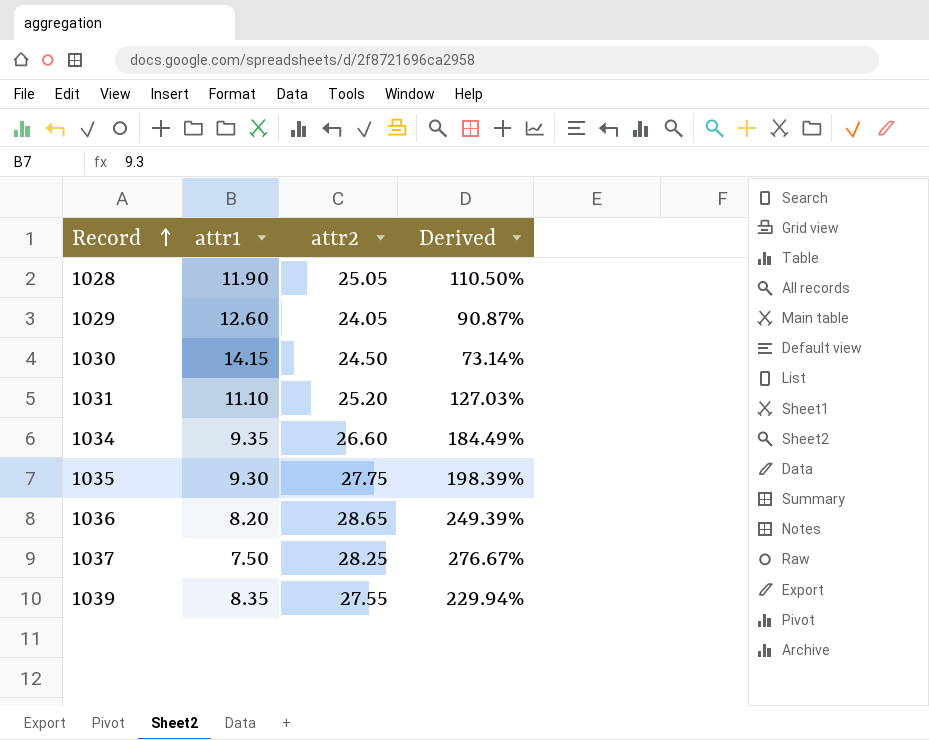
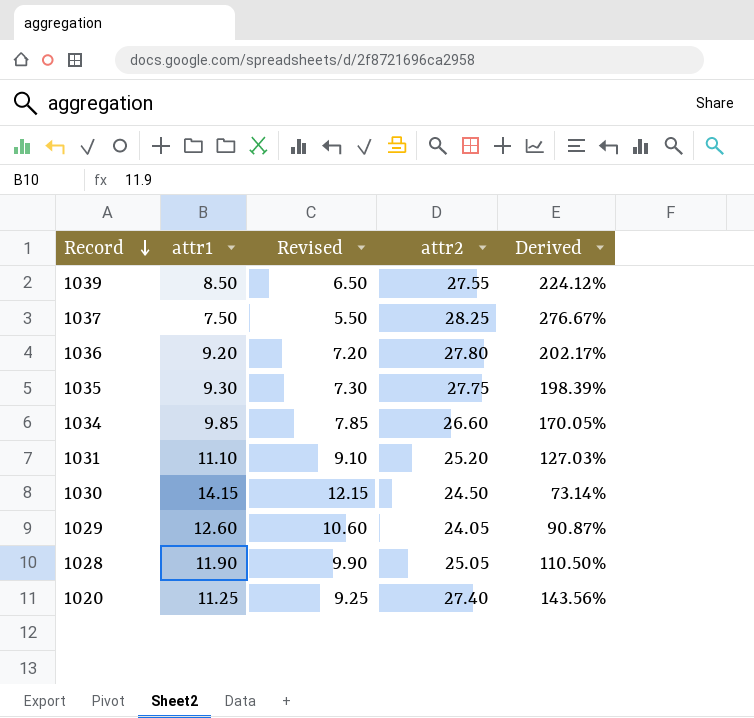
row order: Record ascending -> Record descending
column Revised | formula: none -> [attr1] - 2
1039 | attr1: 8.35 -> 8.50
1039 | Derived: 229.94% -> 224.12%
1036 | attr1: 8.20 -> 9.20
1036 | attr2: 28.65 -> 27.80
1036 | Derived: 249.39% -> 202.17%
1034 | attr1: 9.35 -> 9.85
1034 | Derived: 184.49% -> 170.05%
row 1020: none -> 11.25 | 9.25 | 27.40 | 143.56%

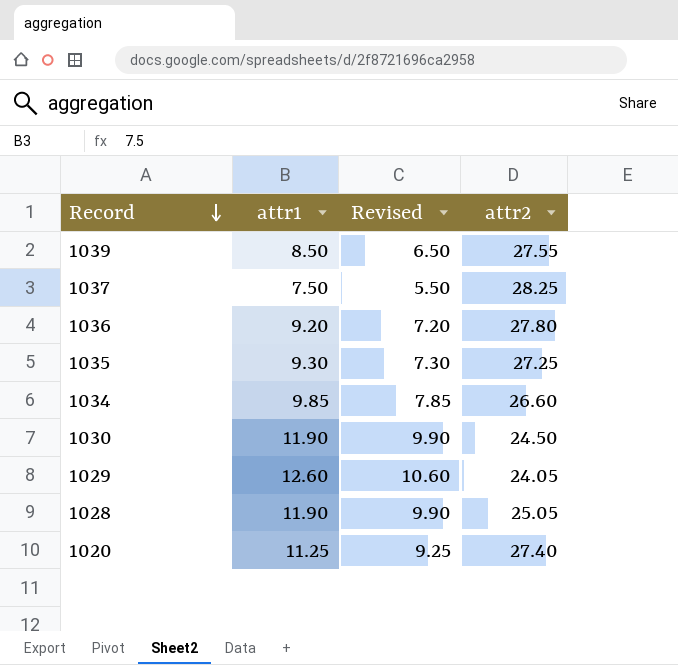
column Derived | formula: ([attr2] - [attr1]) / [attr1] -> none
row 1031: 11.10 | 9.10 | 25.20 | 127.03% -> none
1035 | attr2: 27.75 -> 27.25
1030 | attr1: 14.15 -> 11.90
1030 | Revised: 12.15 -> 9.90

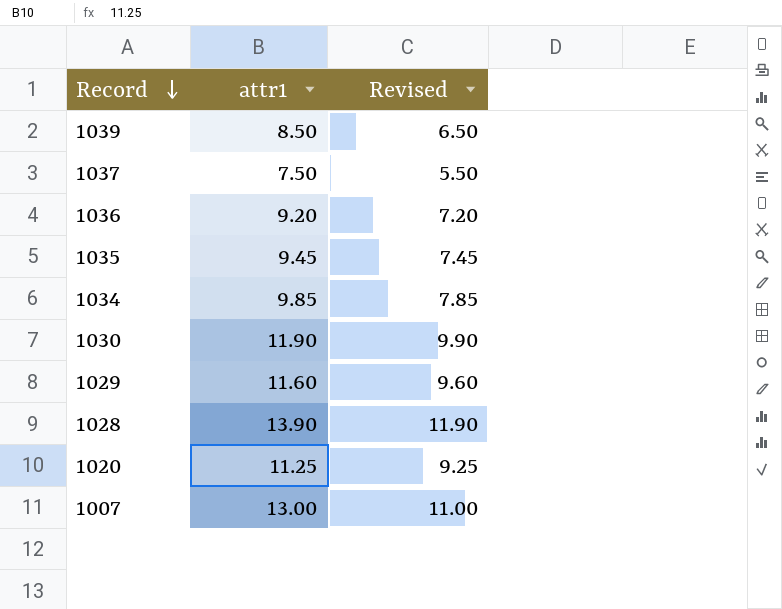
column attr2 | position: 4 -> none
1035 | attr1: 9.30 -> 9.45
1035 | Revised: 7.30 -> 7.45
1029 | attr1: 12.60 -> 11.60
1029 | Revised: 10.60 -> 9.60
1028 | attr1: 11.90 -> 13.90
1028 | Revised: 9.90 -> 11.90
row 1007: none -> 13.00 | 11.00

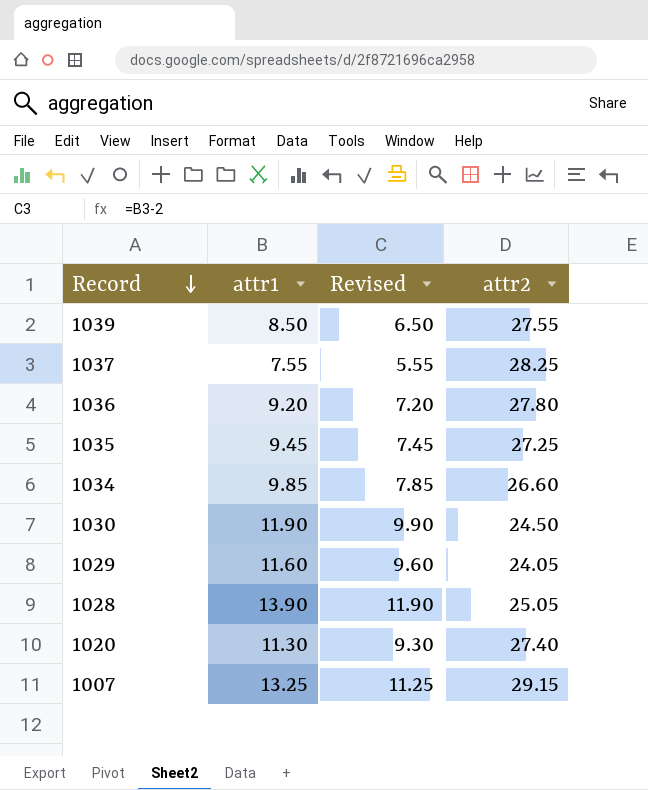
column attr2 | position: none -> 4
1037 | attr1: 7.50 -> 7.55
1037 | Revised: 5.50 -> 5.55
1020 | attr1: 11.25 -> 11.30
1020 | Revised: 9.25 -> 9.30
1007 | attr1: 13.00 -> 13.25
1007 | Revised: 11.00 -> 11.25

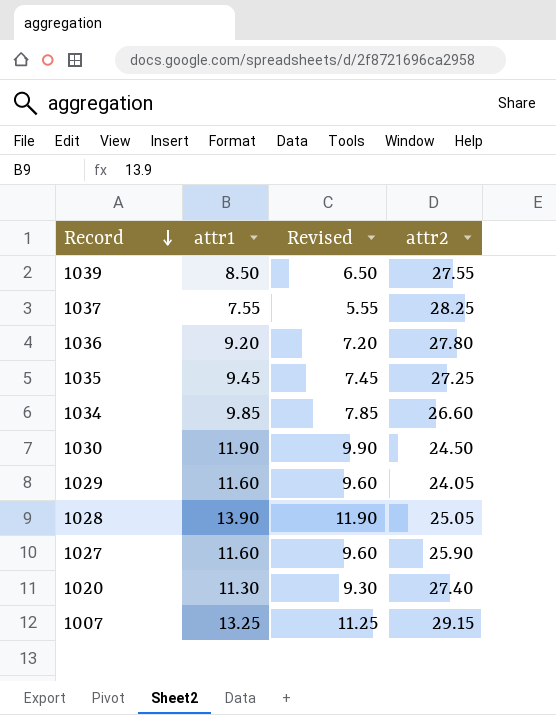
row 1027: none -> 11.60 | 9.60 | 25.90

